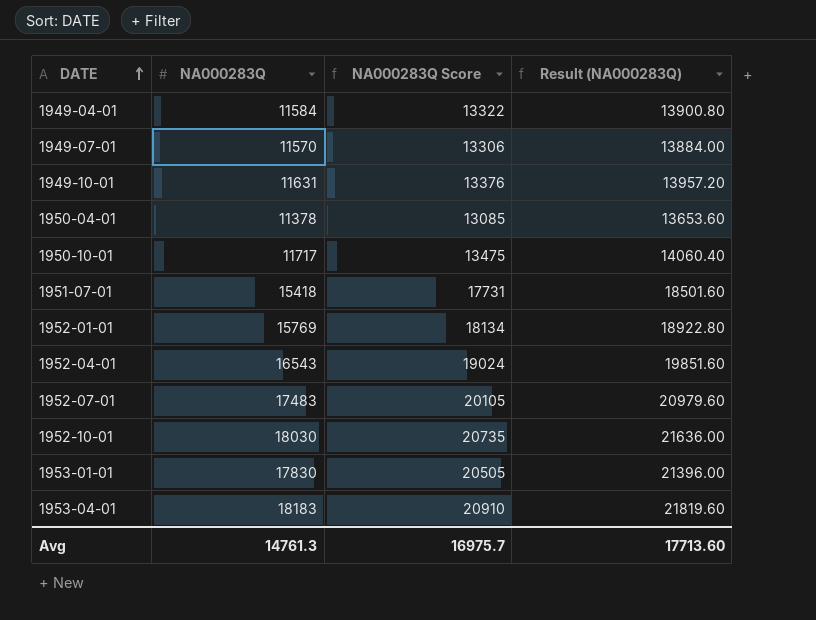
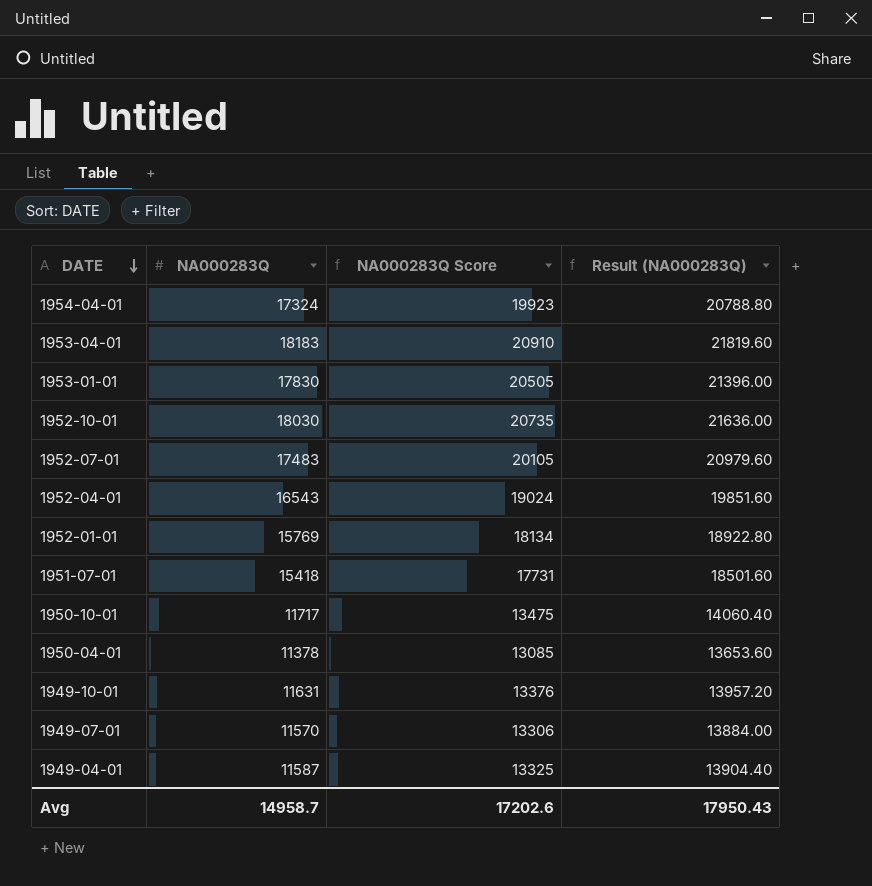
row order: DATE ascending -> DATE descending
row 1954-04-01: none -> 17324 | 19923 | 20788.80
1949-04-01 | NA000283Q: 11584 -> 11587
1949-04-01 | NA000283Q Score: 13322 -> 13325
1949-04-01 | Result (NA000283Q): 13900.80 -> 13904.40
Avg | NA000283Q: 14761.3 -> 14958.7
Avg | NA000283Q Score: 16975.7 -> 17202.6
Avg | Result (NA000283Q): 17713.60 -> 17950.43

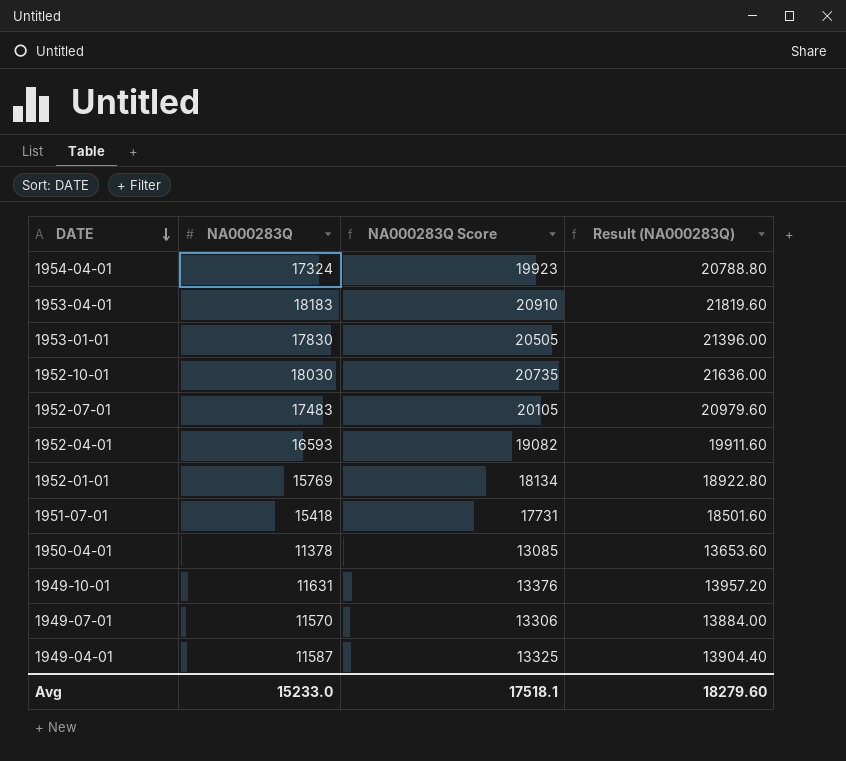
row 1950-10-01: 11717 | 13475 | 14060.40 -> none
1952-04-01 | NA000283Q: 16543 -> 16593
1952-04-01 | NA000283Q Score: 19024 -> 19082
1952-04-01 | Result (NA000283Q): 19851.60 -> 19911.60
Avg | NA000283Q: 14958.7 -> 15233.0
Avg | NA000283Q Score: 17202.6 -> 17518.1
Avg | Result (NA000283Q): 17950.43 -> 18279.60

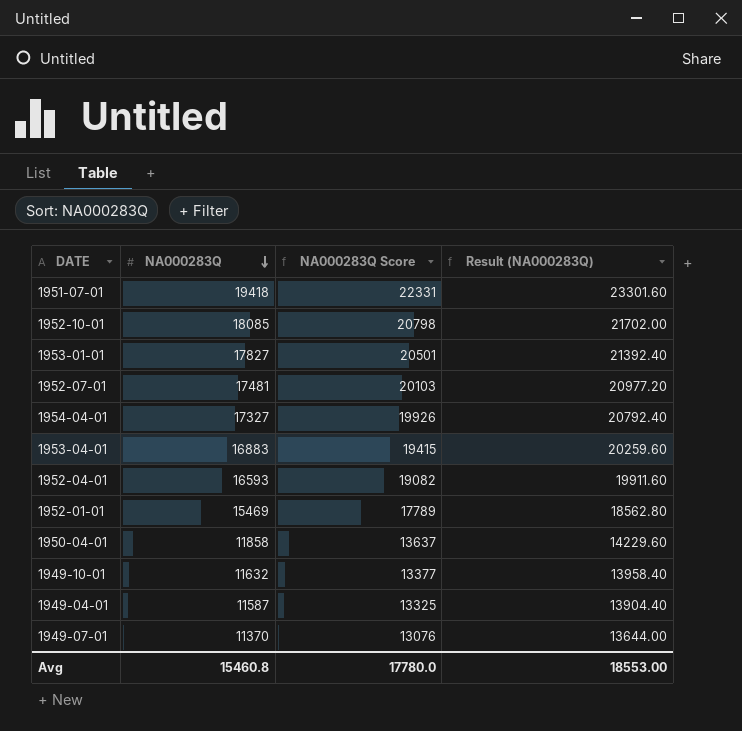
row order: DATE descending -> NA000283Q descending
1951-07-01 | NA000283Q: 15418 -> 19418
1951-07-01 | NA000283Q Score: 17731 -> 22331
1951-07-01 | Result (NA000283Q): 18501.60 -> 23301.60
1952-10-01 | NA000283Q: 18030 -> 18085
1952-10-01 | NA000283Q Score: 20735 -> 20798
1952-10-01 | Result (NA000283Q): 21636.00 -> 21702.00
1953-01-01 | NA000283Q: 17830 -> 17827
1953-01-01 | NA000283Q Score: 20505 -> 20501
1953-01-01 | Result (NA000283Q): 21396.00 -> 21392.40
1952-07-01 | NA000283Q: 17483 -> 17481
1952-07-01 | NA000283Q Score: 20105 -> 20103
1952-07-01 | Result (NA000283Q): 20979.60 -> 20977.20
1954-04-01 | NA000283Q: 17324 -> 17327
1954-04-01 | NA000283Q Score: 19923 -> 19926
1954-04-01 | Result (NA000283Q): 20788.80 -> 20792.40
1953-04-01 | NA000283Q: 18183 -> 16883
1953-04-01 | NA000283Q Score: 20910 -> 19415
1953-04-01 | Result (NA000283Q): 21819.60 -> 20259.60
1952-01-01 | NA000283Q: 15769 -> 15469
1952-01-01 | NA000283Q Score: 18134 -> 17789
1952-01-01 | Result (NA000283Q): 18922.80 -> 18562.80
1950-04-01 | NA000283Q: 11378 -> 11858
1950-04-01 | NA000283Q Score: 13085 -> 13637
1950-04-01 | Result (NA000283Q): 13653.60 -> 14229.60
1949-10-01 | NA000283Q: 11631 -> 11632
1949-10-01 | NA000283Q Score: 13376 -> 13377
1949-10-01 | Result (NA000283Q): 13957.20 -> 13958.40
1949-07-01 | NA000283Q: 11570 -> 11370
1949-07-01 | NA000283Q Score: 13306 -> 13076
1949-07-01 | Result (NA000283Q): 13884.00 -> 13644.00
Avg | NA000283Q: 15233.0 -> 15460.8
Avg | NA000283Q Score: 17518.1 -> 17780.0
Avg | Result (NA000283Q): 18279.60 -> 18553.00

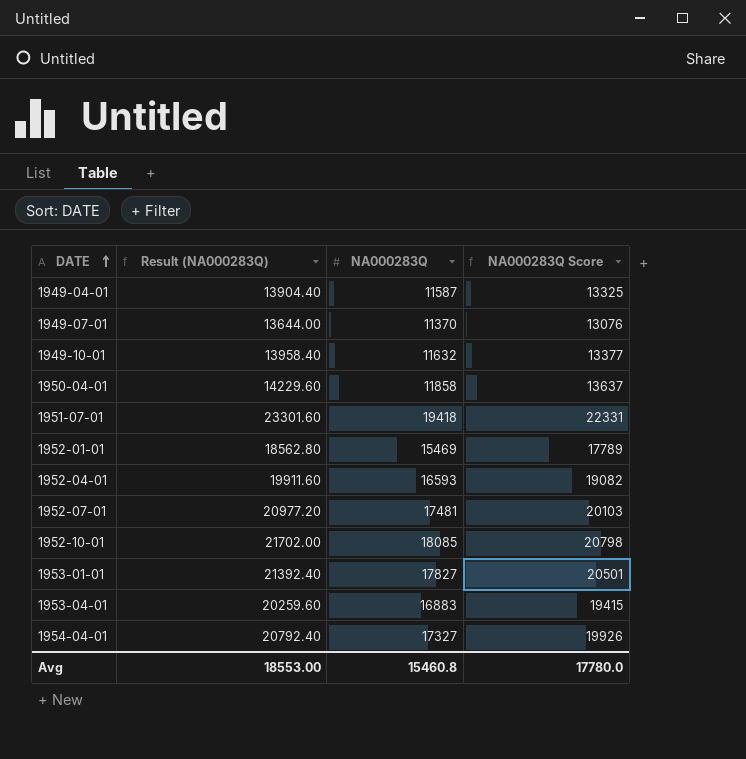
row order: NA000283Q descending -> DATE ascending
column Result (NA000283Q) | position: 4 -> 2

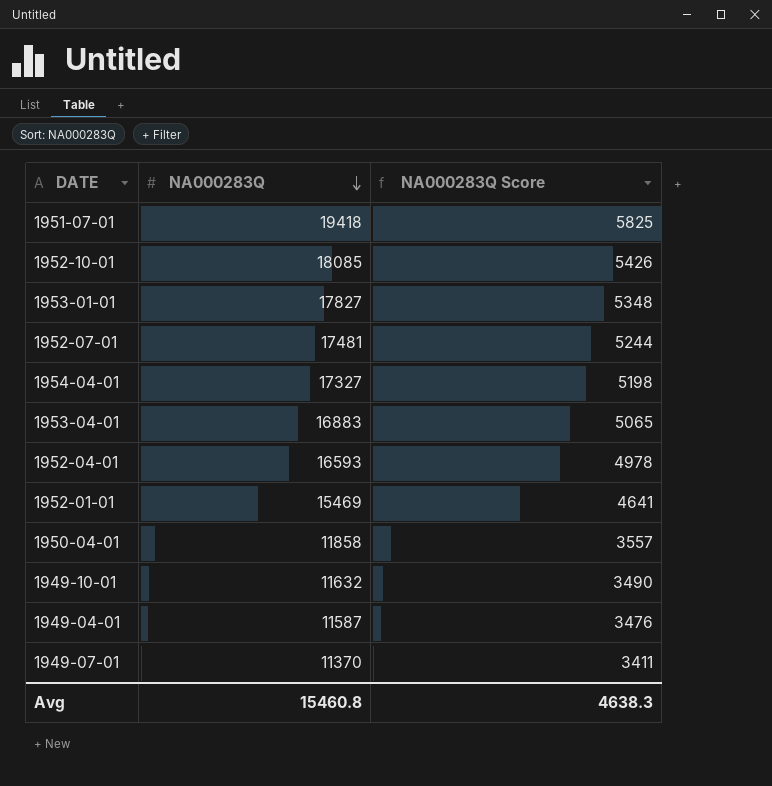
row order: DATE ascending -> NA000283Q descending
column Result (NA000283Q) | formula: [NA000283Q] * 1.2 -> none
column NA000283Q Score | formula: [NA000283Q] * 1.15 -> [NA000283Q] * 0.3
Avg | NA000283Q Score: 17780.0 -> 4638.3

